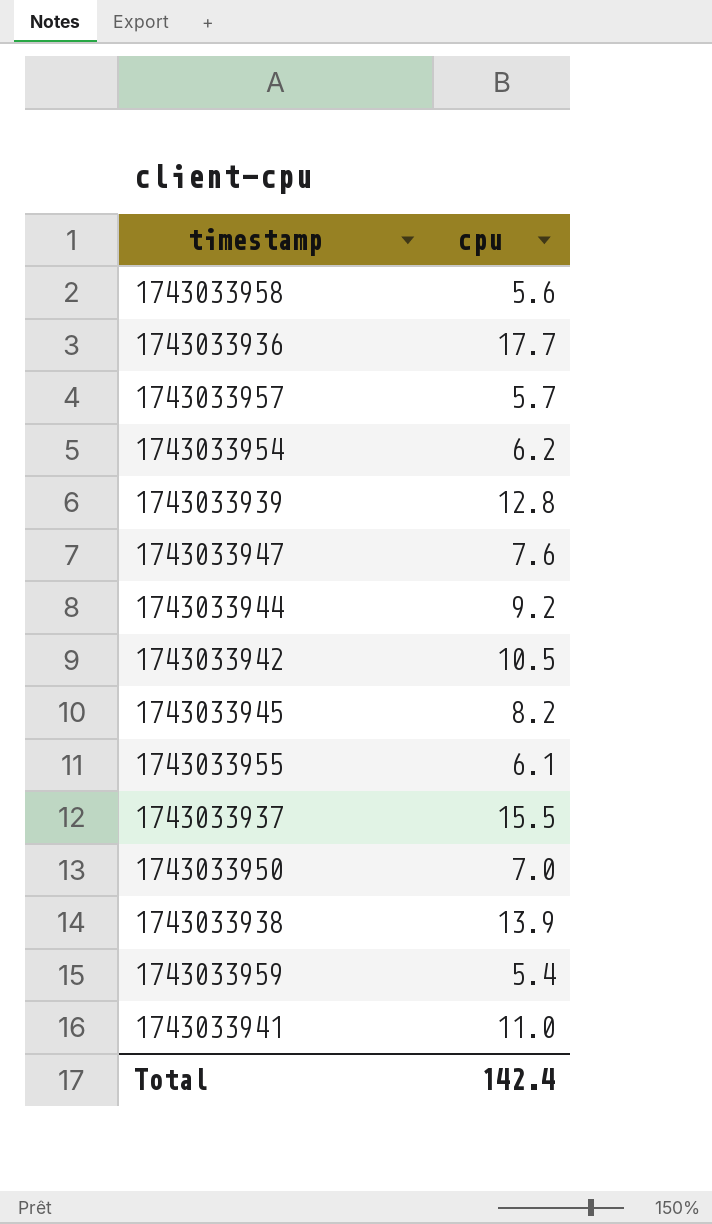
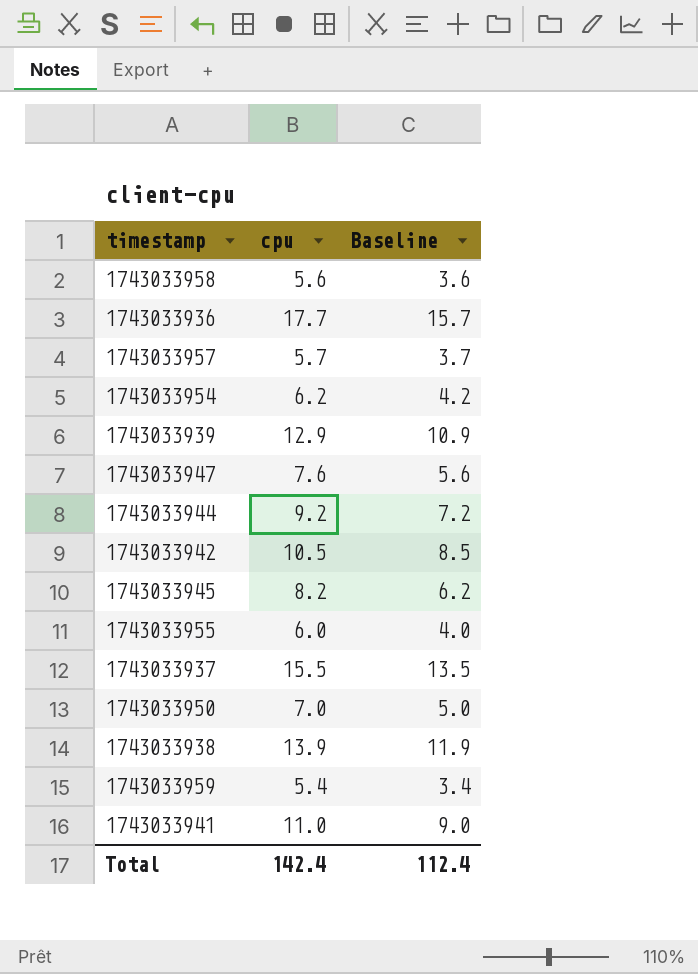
column Baseline | formula: none -> [cpu] - 2
1743033939 | cpu: 12.8 -> 12.9
1743033955 | cpu: 6.1 -> 6.0

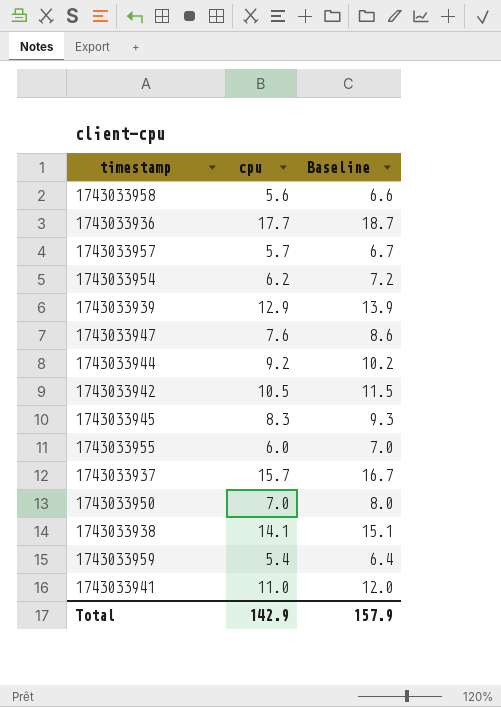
column Baseline | formula: [cpu] - 2 -> [cpu] + 1
1743033945 | cpu: 8.2 -> 8.3
1743033937 | cpu: 15.5 -> 15.7
1743033938 | cpu: 13.9 -> 14.1
Total | cpu: 142.4 -> 142.9
Total | Baseline: 112.4 -> 157.9

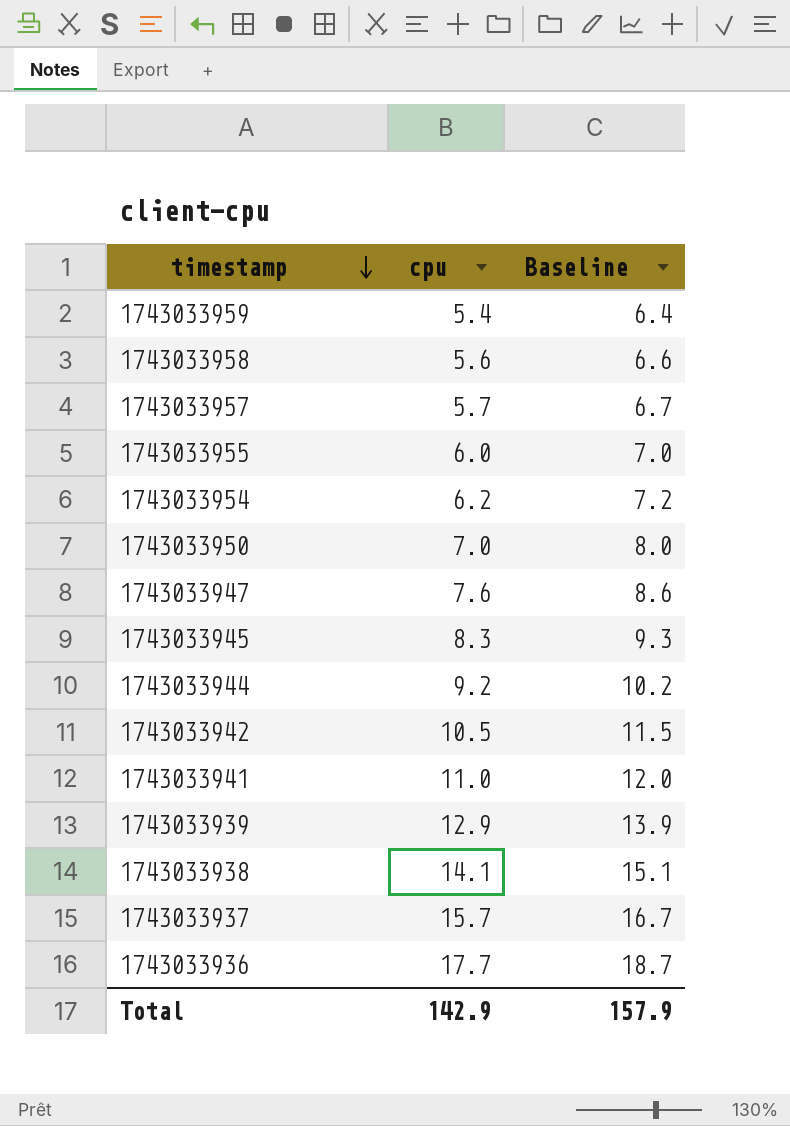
row order: none -> timestamp descending

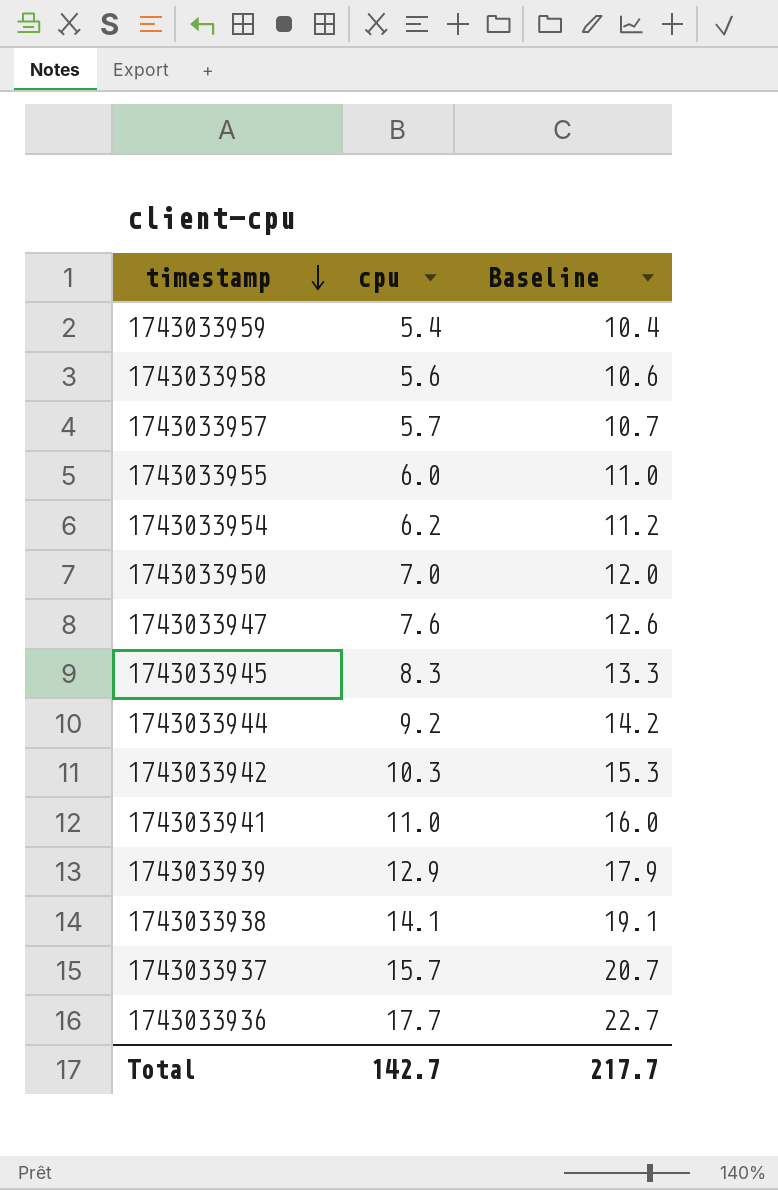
column Baseline | formula: [cpu] + 1 -> [cpu] + 5
1743033942 | cpu: 10.5 -> 10.3
Total | cpu: 142.9 -> 142.7
Total | Baseline: 157.9 -> 217.7

